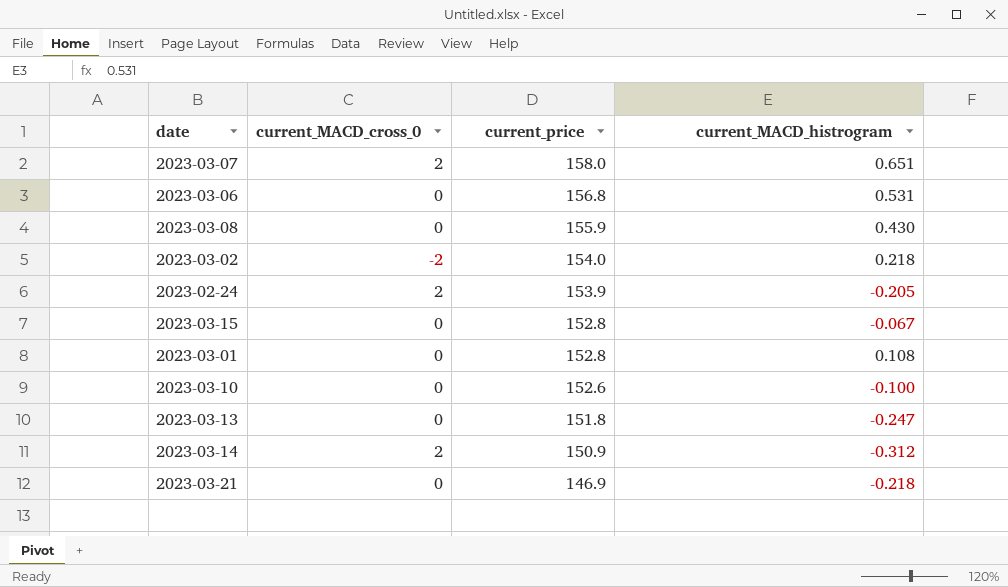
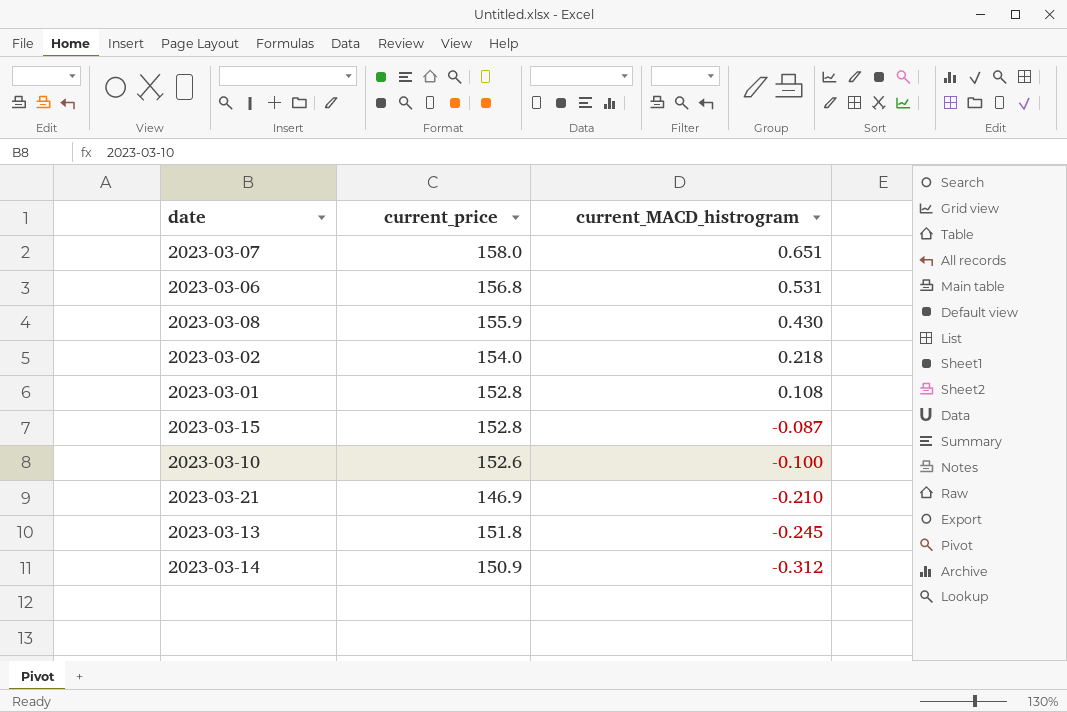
row order: current_price descending -> current_MACD_histrogram descending
column current_MACD_cross_0 | position: 2 -> none
row 2023-02-24: 2 | 153.9 | -0.205 -> none
2023-03-15 | current_MACD_histrogram: -0.067 -> -0.087
2023-03-21 | current_MACD_histrogram: -0.218 -> -0.210
2023-03-13 | current_MACD_histrogram: -0.247 -> -0.245

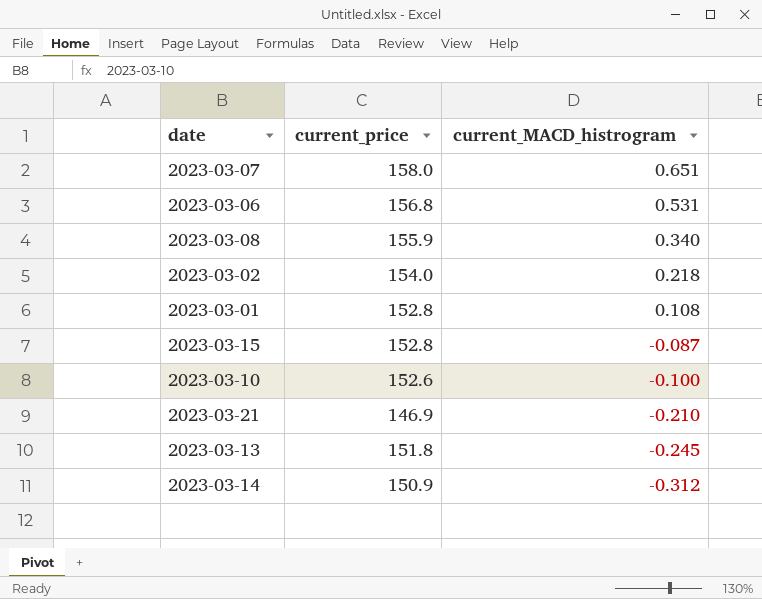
2023-03-08 | current_MACD_histrogram: 0.430 -> 0.340

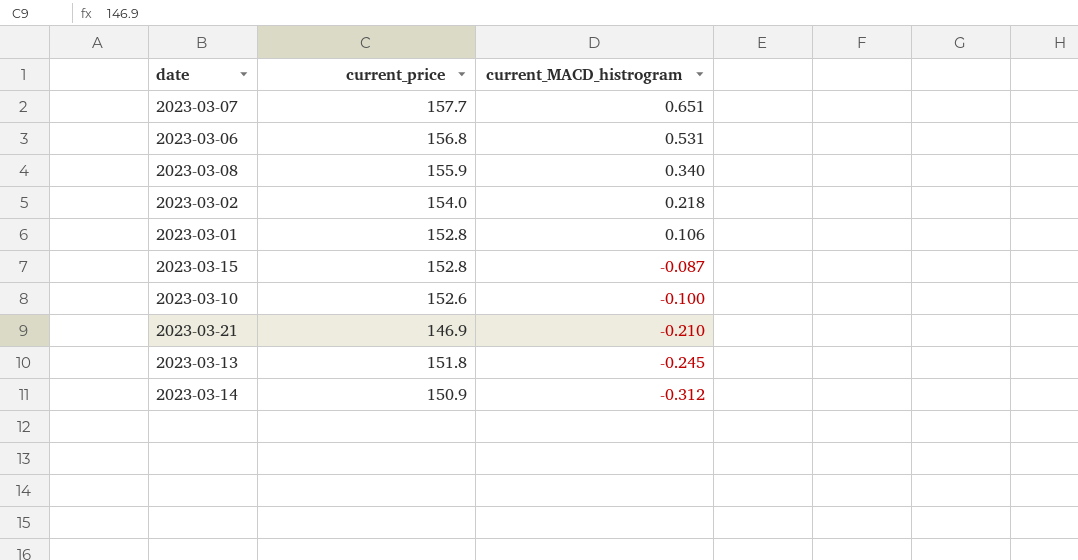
2023-03-07 | current_price: 158.0 -> 157.7
2023-03-01 | current_MACD_histrogram: 0.108 -> 0.106

